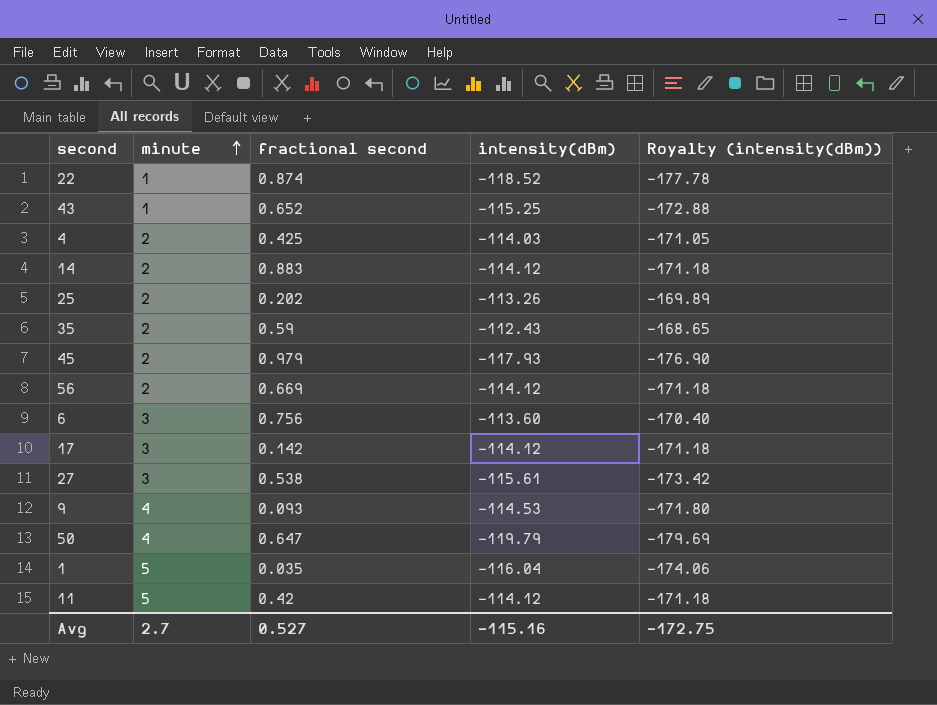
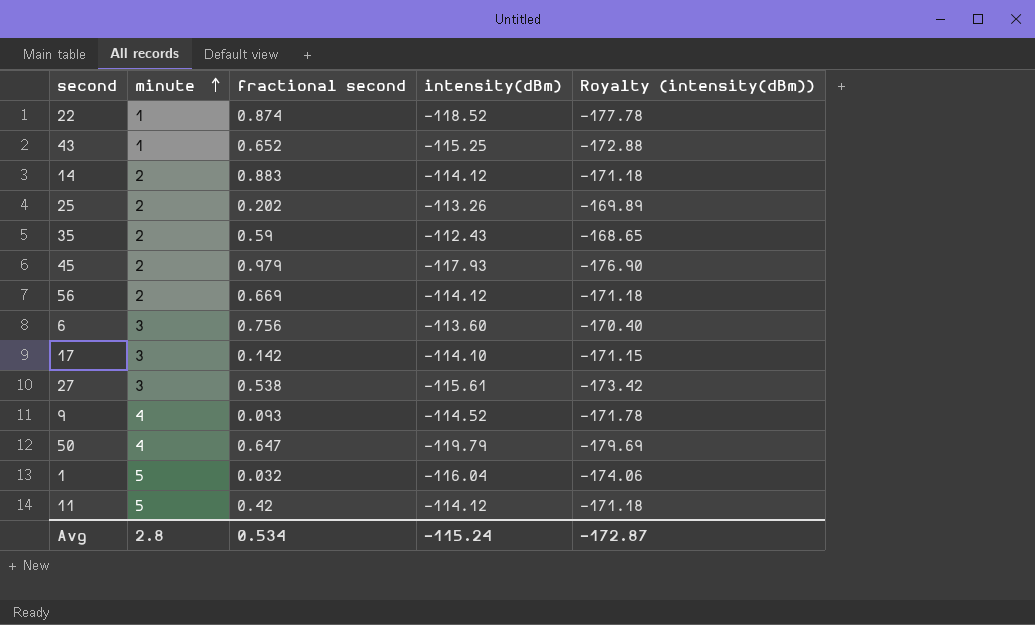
row 4: 2 | 0.425 | -114.03 | -171.05 -> none
17 | intensity(dBm): -114.12 -> -114.10
17 | Royalty (intensity(dBm)): -171.18 -> -171.15
9 | intensity(dBm): -114.53 -> -114.52
9 | Royalty (intensity(dBm)): -171.80 -> -171.78
1 | fractional second: 0.035 -> 0.032
Avg | minute: 2.7 -> 2.8
Avg | fractional second: 0.527 -> 0.534
Avg | intensity(dBm): -115.16 -> -115.24
Avg | Royalty (intensity(dBm)): -172.75 -> -172.87

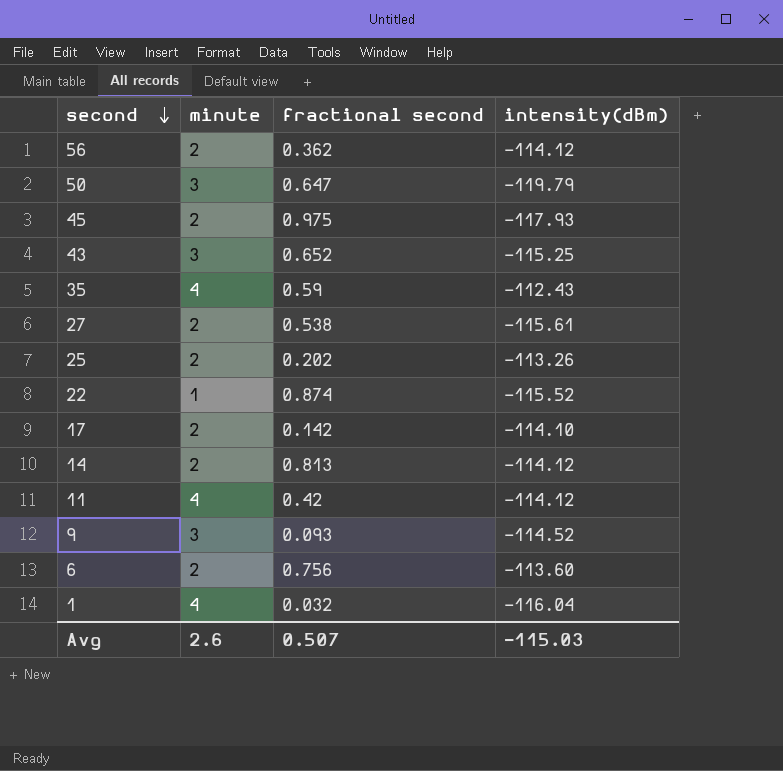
row order: minute ascending -> second descending
column Royalty (intensity(dBm)) | formula: [intensity(dBm)] * 1.5 -> none
56 | fractional second: 0.669 -> 0.362
50 | minute: 4 -> 3
45 | fractional second: 0.979 -> 0.975
43 | minute: 1 -> 3
35 | minute: 2 -> 4
27 | minute: 3 -> 2
22 | intensity(dBm): -118.52 -> -115.52
17 | minute: 3 -> 2
14 | fractional second: 0.883 -> 0.813
11 | minute: 5 -> 4
9 | minute: 4 -> 3
6 | minute: 3 -> 2
1 | minute: 5 -> 4
Avg | minute: 2.8 -> 2.6
Avg | fractional second: 0.534 -> 0.507
Avg | intensity(dBm): -115.24 -> -115.03

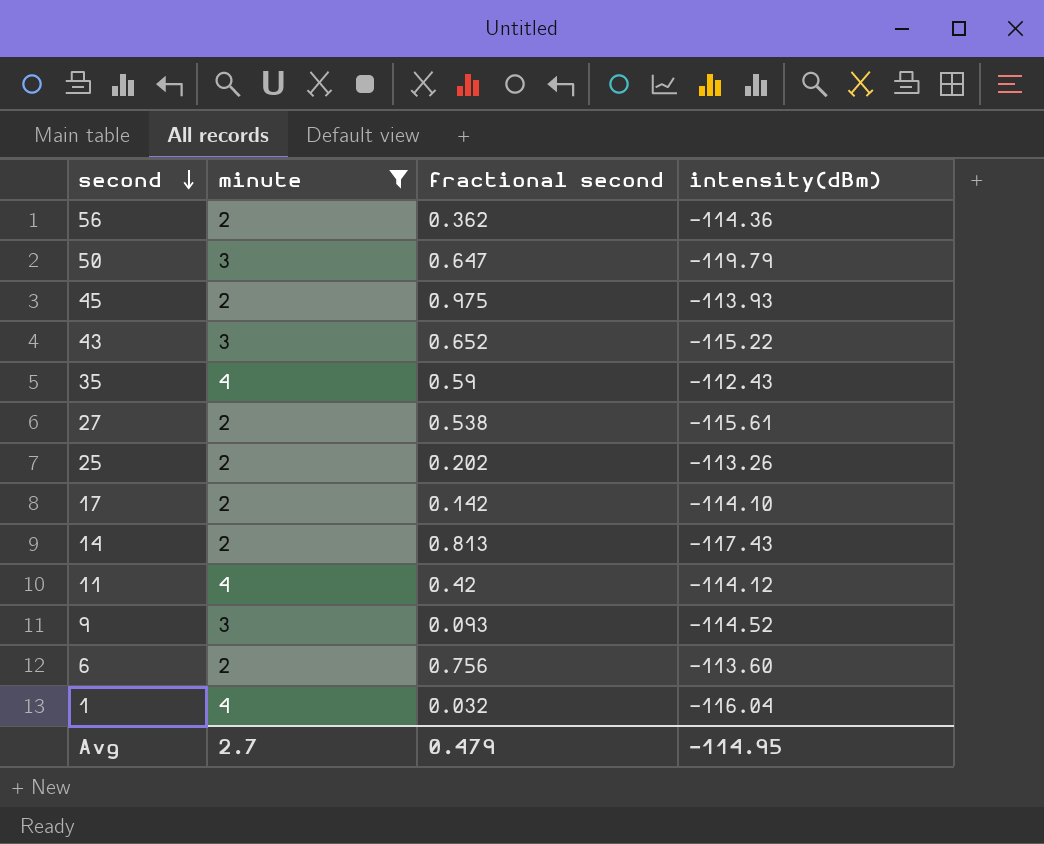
filter: none -> minute != 1
56 | intensity(dBm): -114.12 -> -114.36
45 | intensity(dBm): -117.93 -> -113.93
43 | intensity(dBm): -115.25 -> -115.22
14 | intensity(dBm): -114.12 -> -117.43
Avg | minute: 2.6 -> 2.7
Avg | fractional second: 0.507 -> 0.479
Avg | intensity(dBm): -115.03 -> -114.95

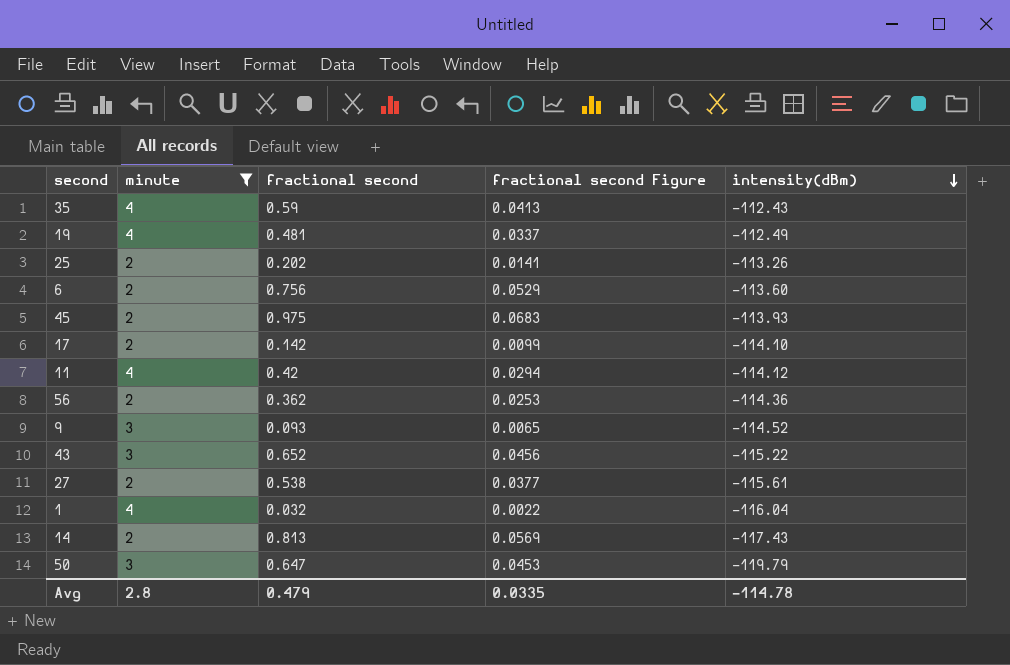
row order: second descending -> intensity(dBm) descending
column fractional second Figure | formula: none -> [fractional second] * 0.07
row 19: none -> 4 | 0.481 | 0.0337 | -112.49
Avg | minute: 2.7 -> 2.8
Avg | intensity(dBm): -114.95 -> -114.78

